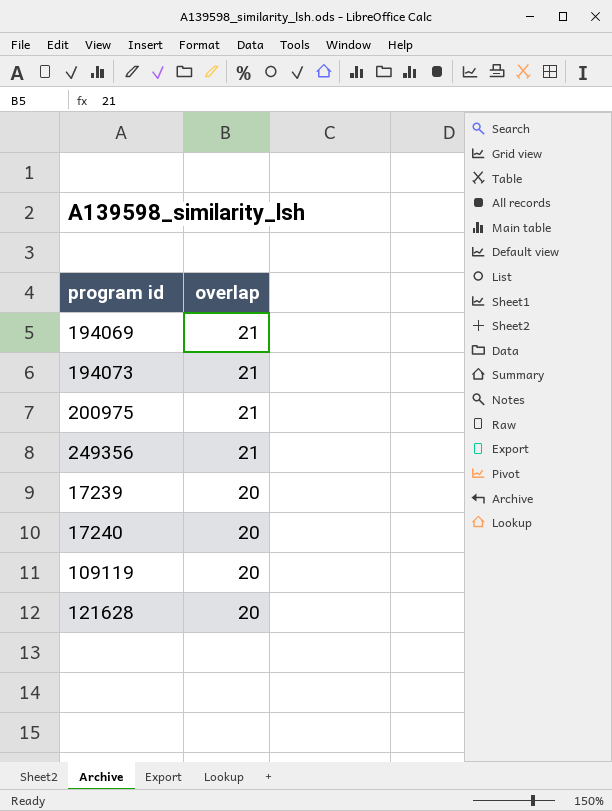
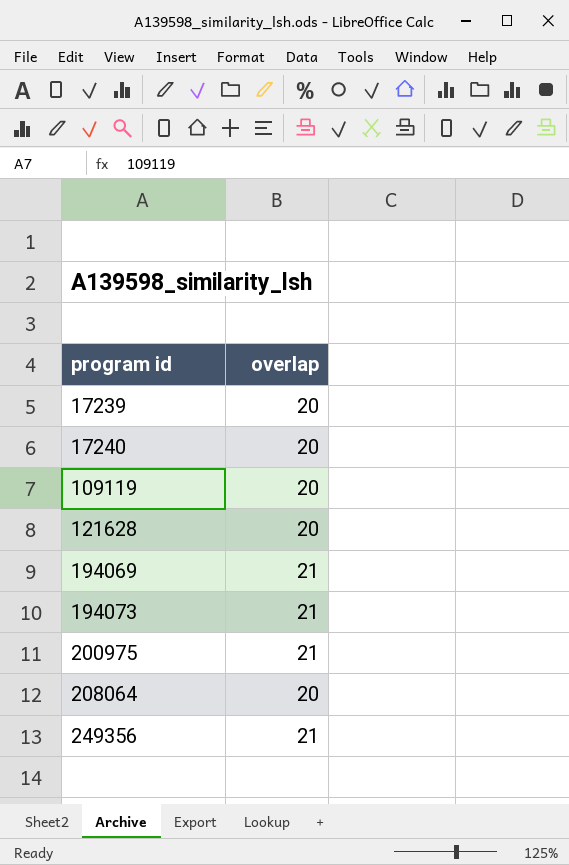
row order: overlap descending -> program id ascending
row 208064: none -> 20

